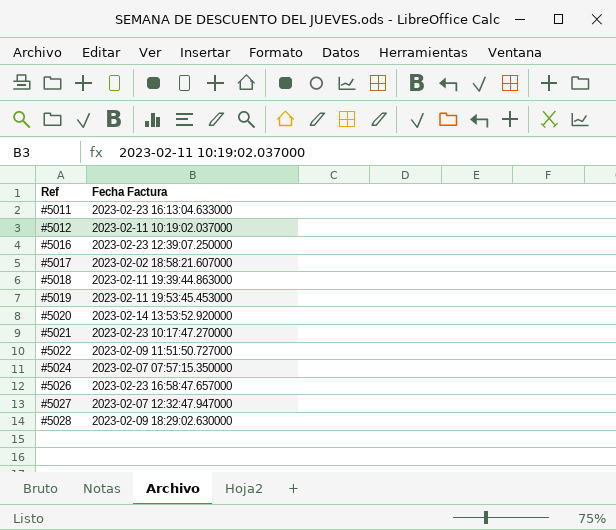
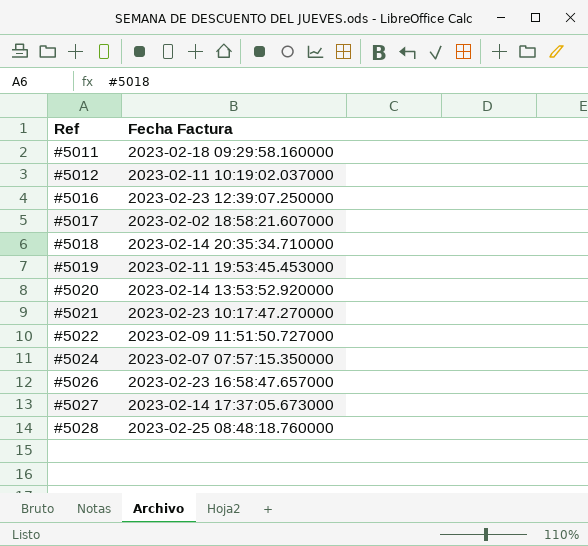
#5011 | Fecha Factura: 2023-02-23 16:13:04.633000 -> 2023-02-18 09:29:58.160000
#5018 | Fecha Factura: 2023-02-11 19:39:44.863000 -> 2023-02-14 20:35:34.710000
#5027 | Fecha Factura: 2023-02-07 12:32:47.947000 -> 2023-02-14 17:37:05.673000
#5028 | Fecha Factura: 2023-02-09 18:29:02.630000 -> 2023-02-25 08:48:18.760000

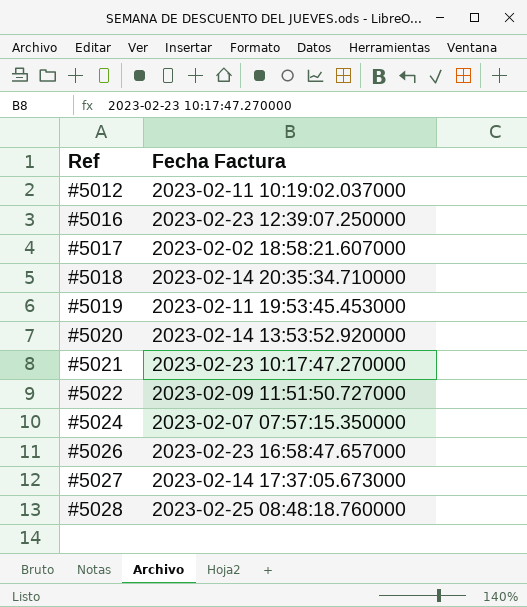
row #5011: 2023-02-18 09:29:58.160000 -> none

